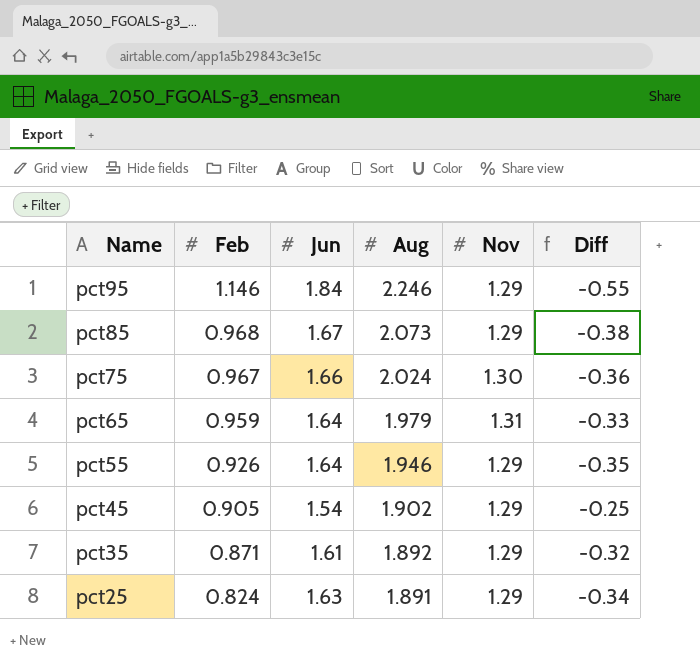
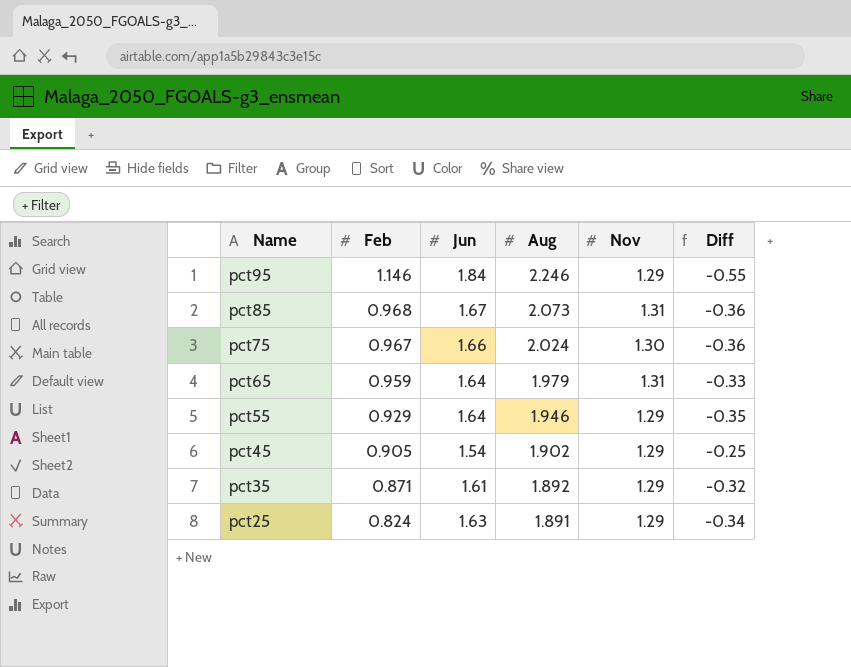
pct85 | Nov: 1.29 -> 1.31
pct85 | Diff: -0.38 -> -0.36
pct55 | Feb: 0.926 -> 0.929

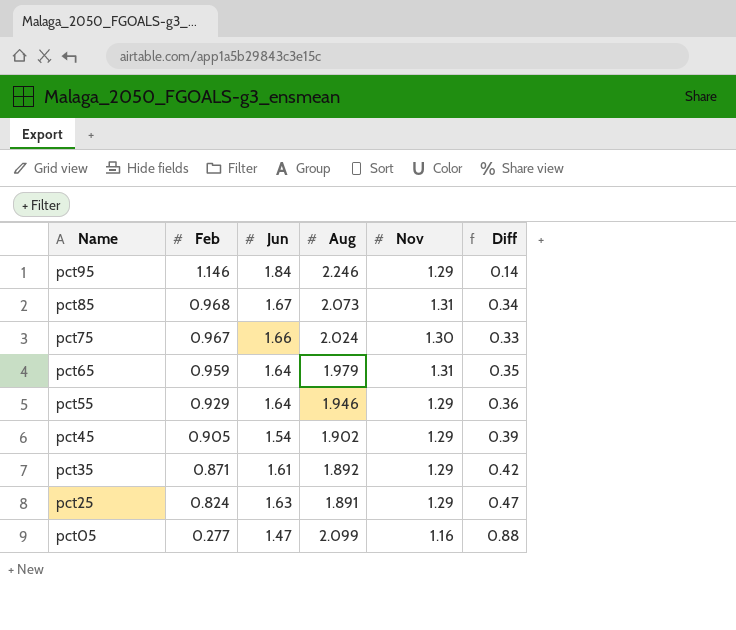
column Diff | formula: [Nov] - [Jun] -> [Nov] - [Feb]
row pct05: none -> 0.277 | 1.47 | 2.099 | 1.16 | 0.88

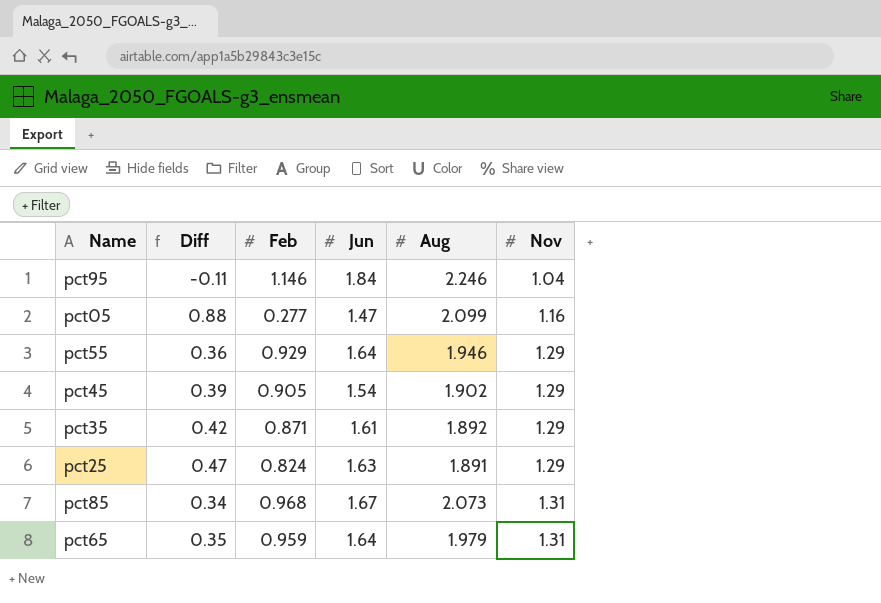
row order: Name descending -> Nov ascending
column Diff | position: 6 -> 2
row pct75: 0.967 | 1.66 | 2.024 | 1.30 | 0.33 -> none
pct95 | Diff: 0.14 -> -0.11
pct95 | Nov: 1.29 -> 1.04

